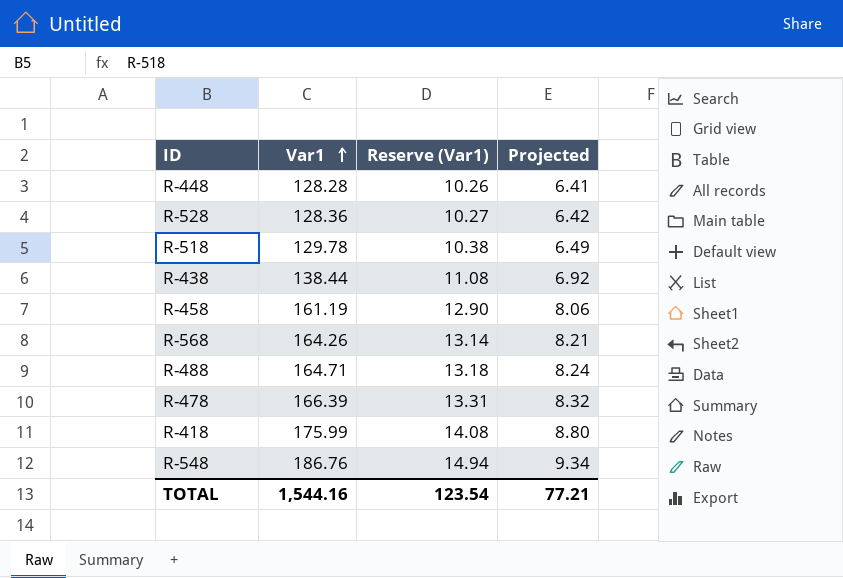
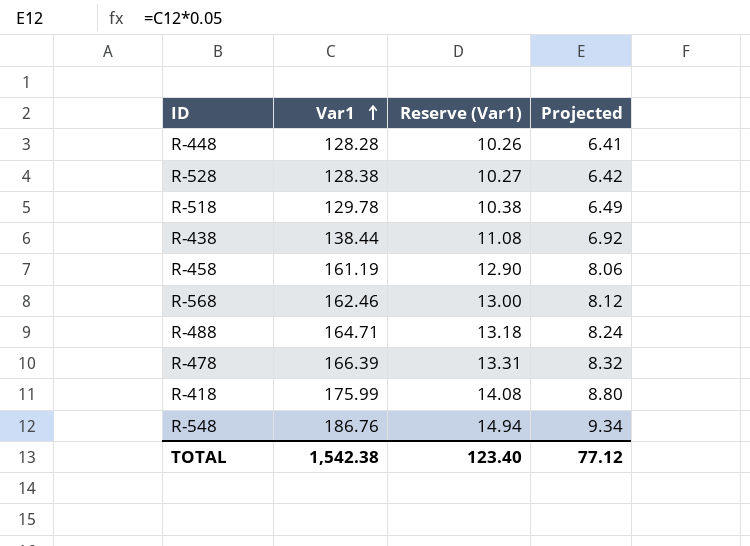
R-528 | Var1: 128.36 -> 128.38
R-568 | Var1: 164.26 -> 162.46
R-568 | Reserve (Var1): 13.14 -> 13.00
R-568 | Projected: 8.21 -> 8.12
TOTAL | Var1: 1,544.16 -> 1,542.38
TOTAL | Reserve (Var1): 123.54 -> 123.40
TOTAL | Projected: 77.21 -> 77.12

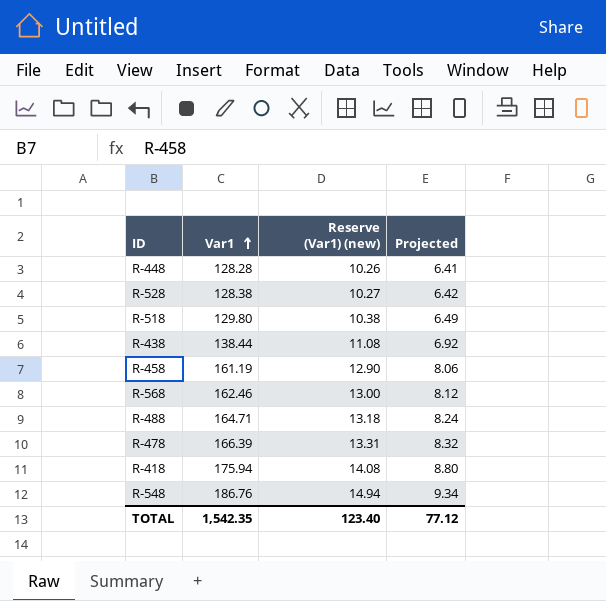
column name: Reserve (Var1) -> Reserve (Var1) (new)
R-518 | Var1: 129.78 -> 129.80
R-418 | Var1: 175.99 -> 175.94
TOTAL | Var1: 1,542.38 -> 1,542.35

